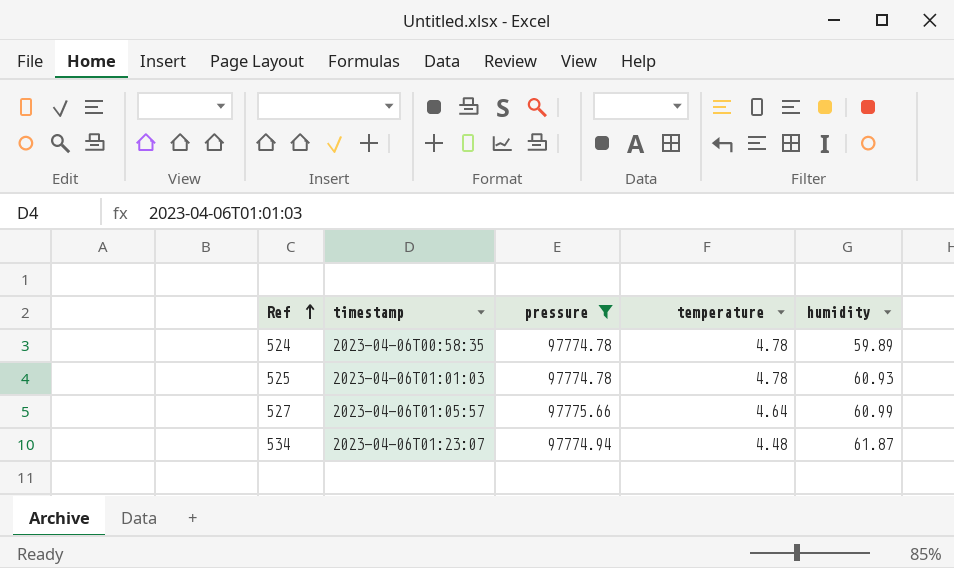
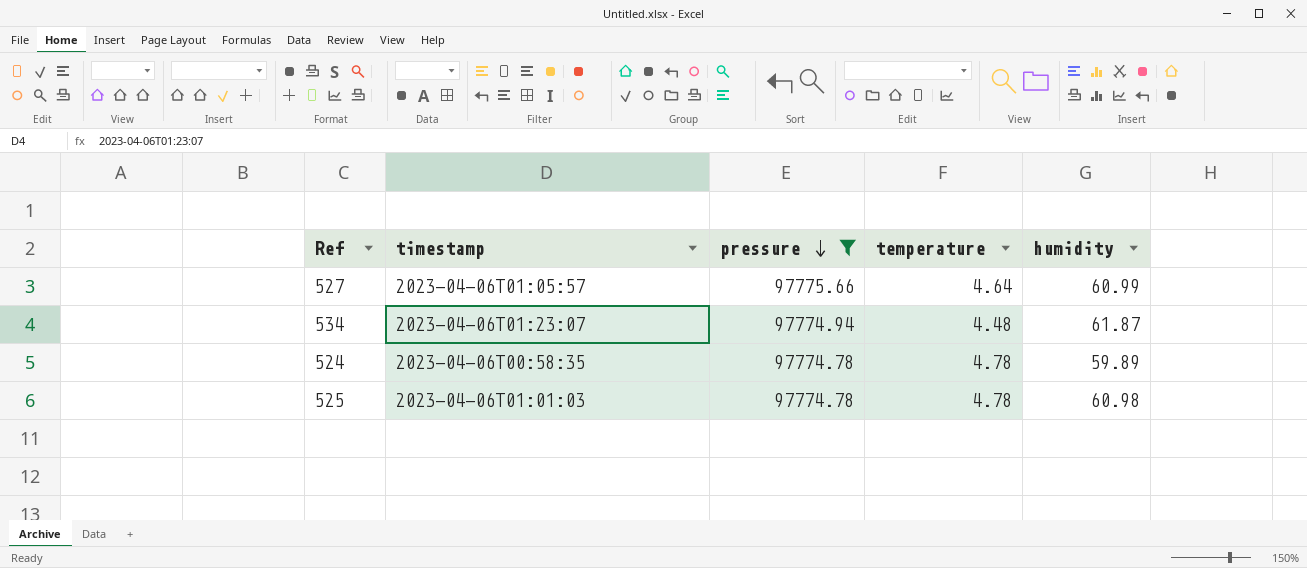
row order: Ref ascending -> pressure descending
525 | humidity: 60.93 -> 60.98

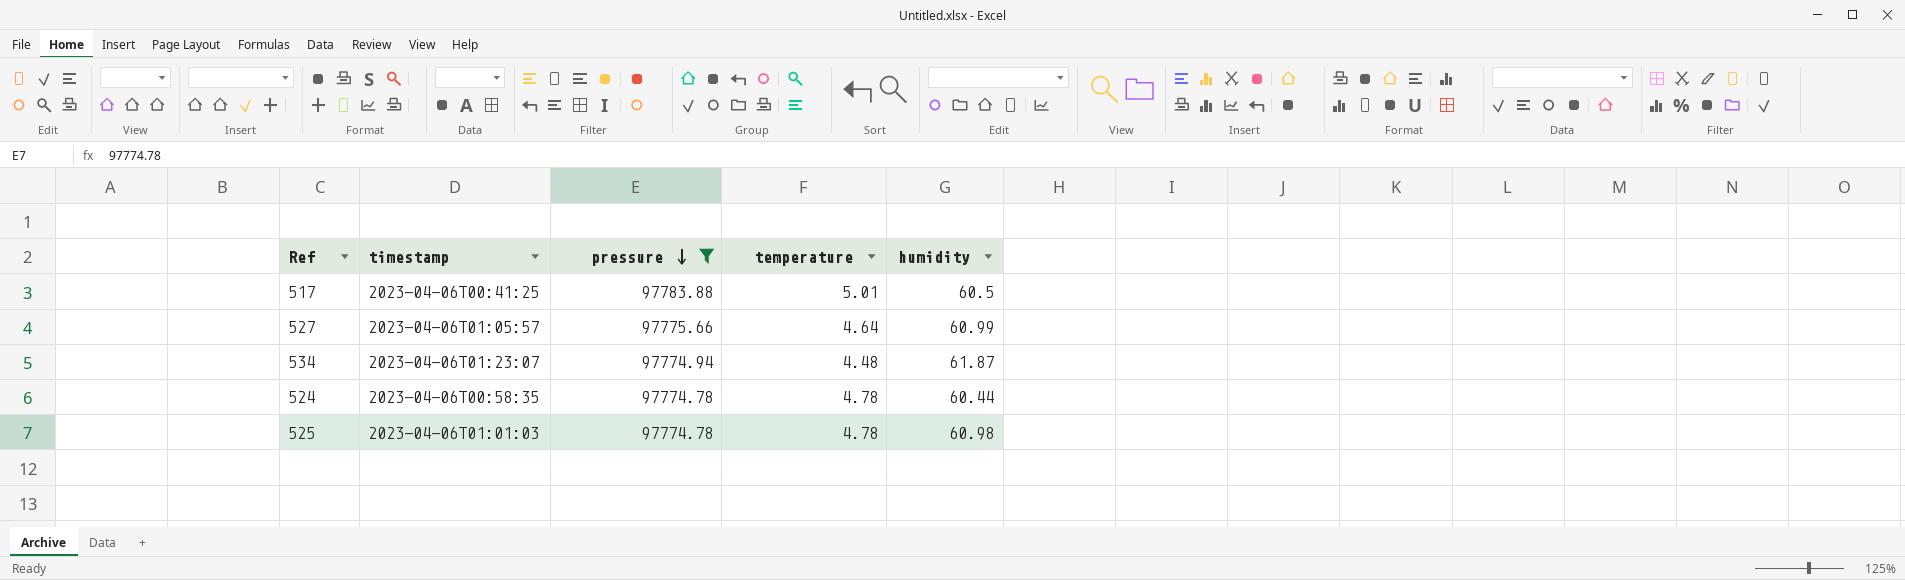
row 517: none -> 2023-04-06T00:41:25 | 97783.88 | 5.01 | 60.5
524 | humidity: 59.89 -> 60.44

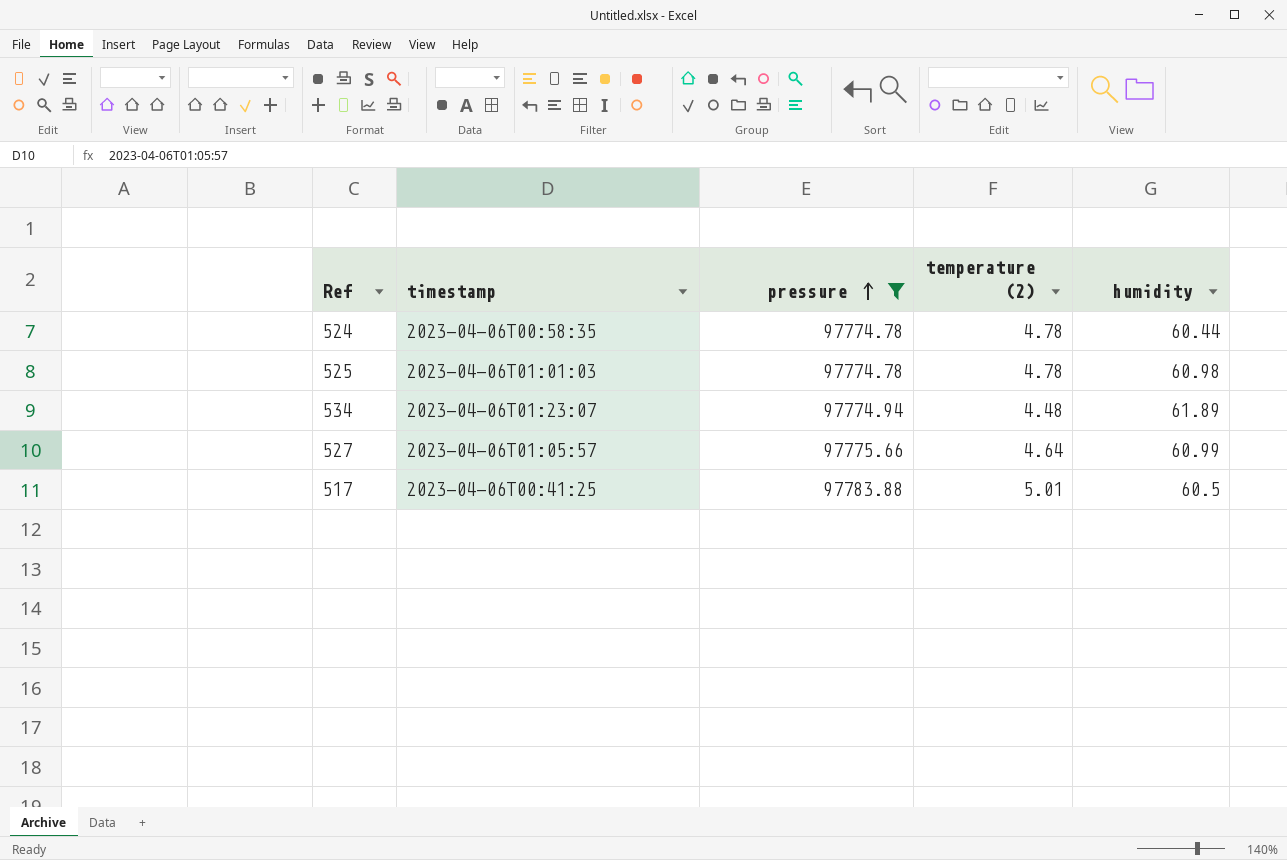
row order: pressure descending -> pressure ascending
column name: temperature -> temperature (2)
534 | humidity: 61.87 -> 61.89

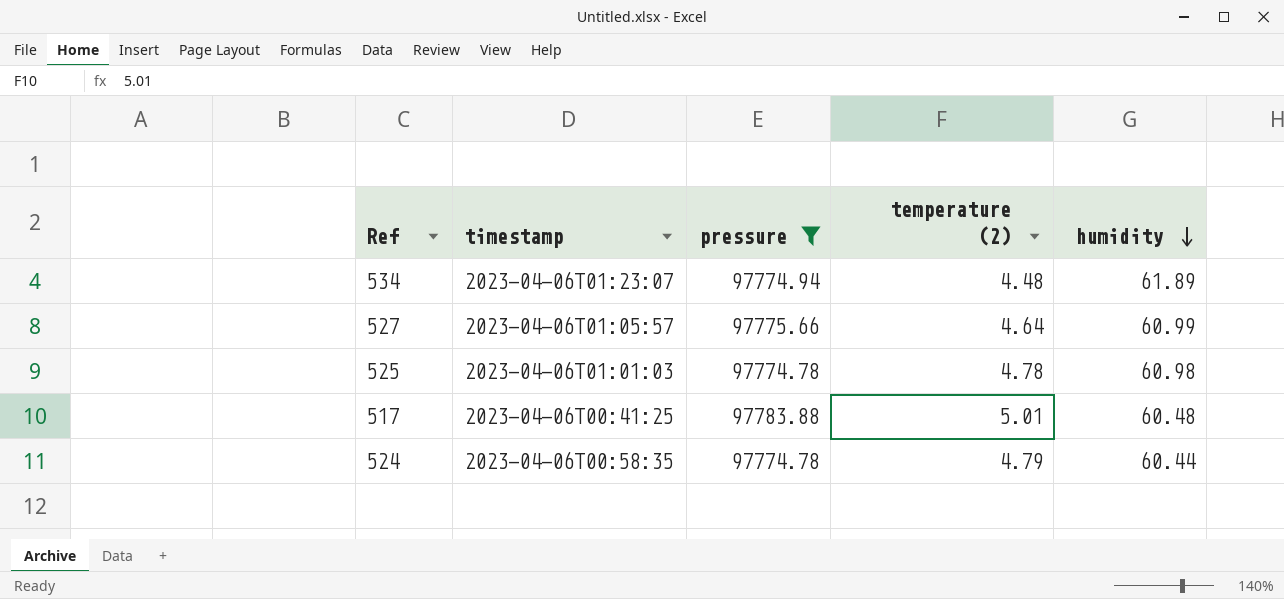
row order: pressure ascending -> humidity descending
517 | humidity: 60.5 -> 60.48
524 | temperature (2): 4.78 -> 4.79

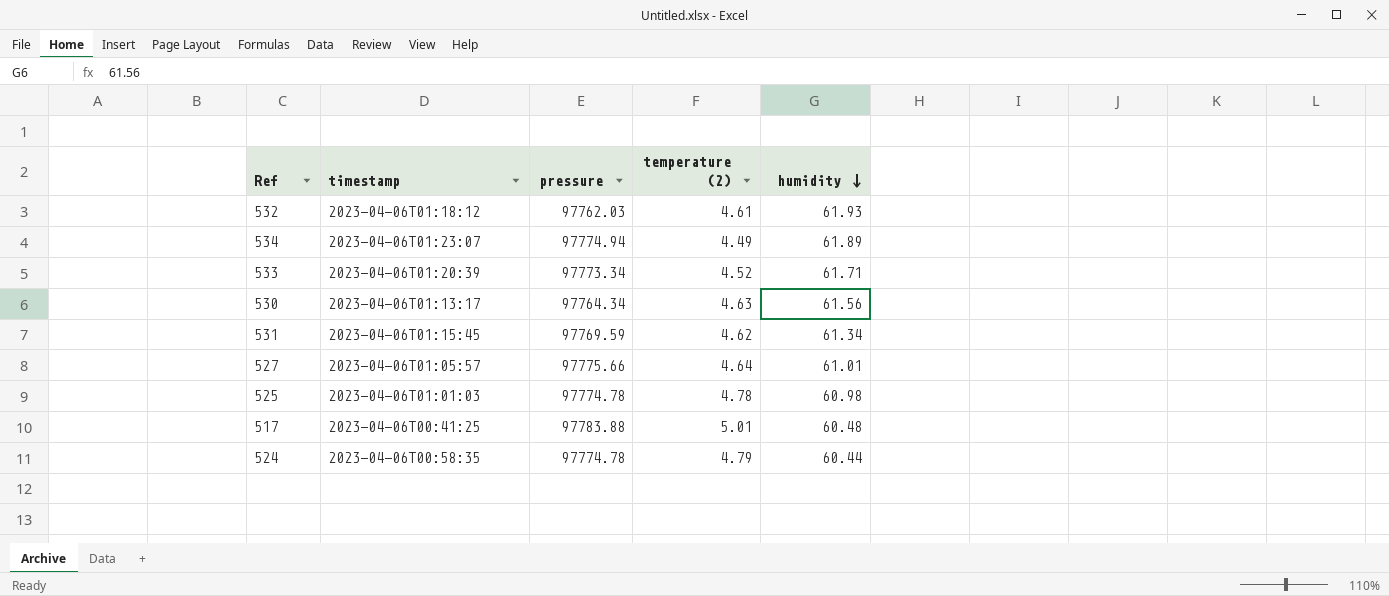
filter: pressure >= 97774.78 -> none
534 | temperature (2): 4.48 -> 4.49
527 | humidity: 60.99 -> 61.01

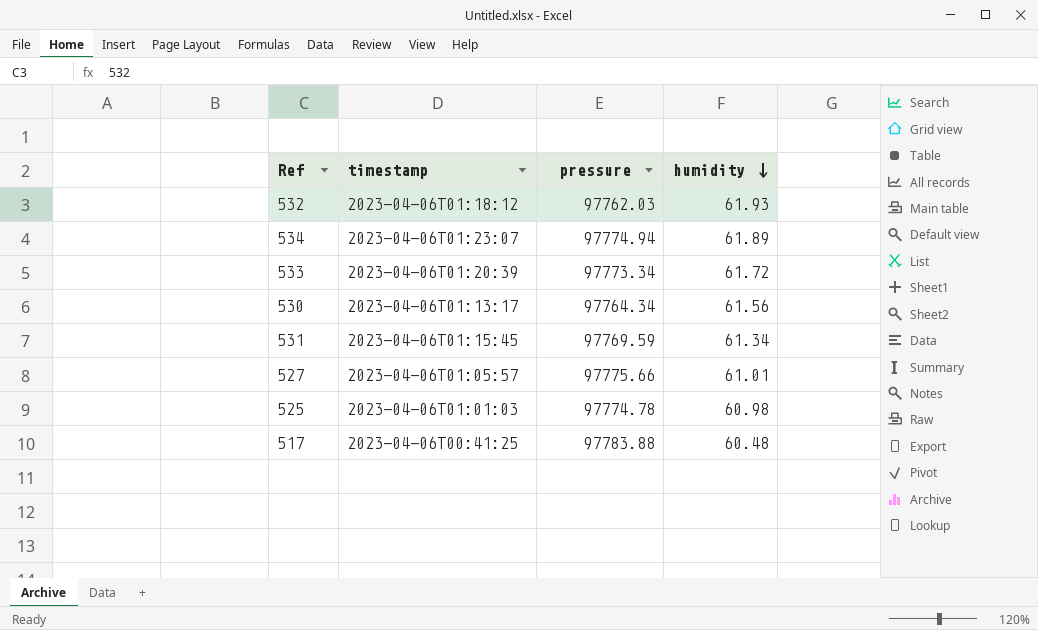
column temperature (2) | position: 4 -> none
row 524: 2023-04-06T00:58:35 | 97774.78 | 4.79 | 60.44 -> none
533 | humidity: 61.71 -> 61.72

